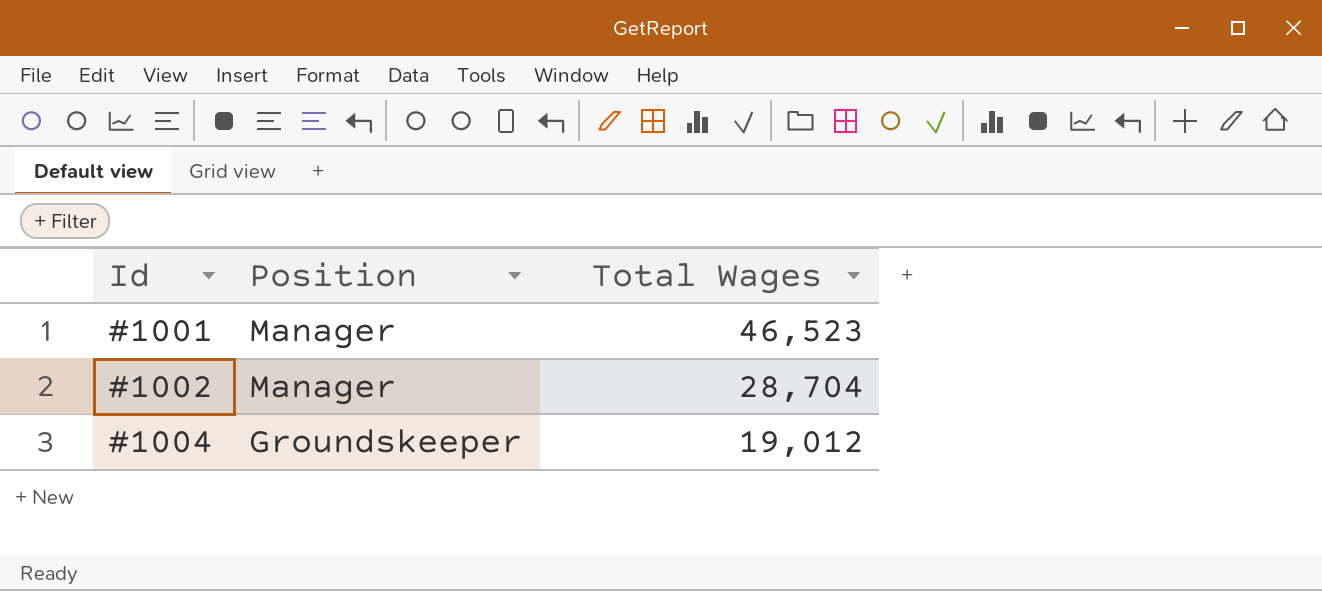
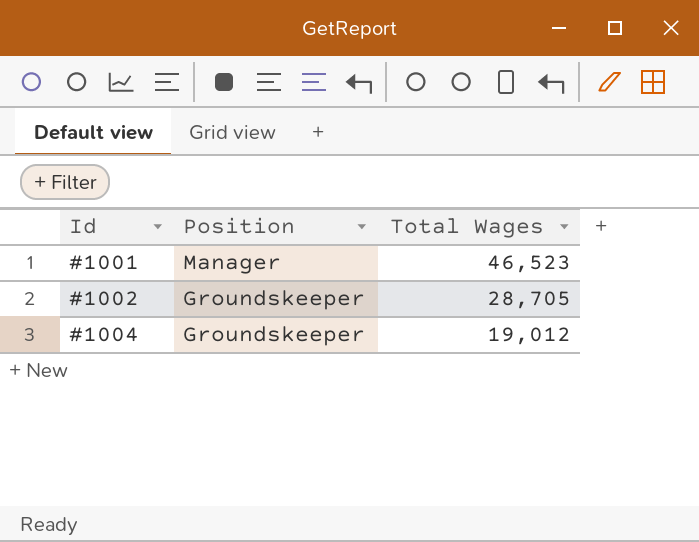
#1002 | Position: Manager -> Groundskeeper
#1002 | Total Wages: 28,704 -> 28,705

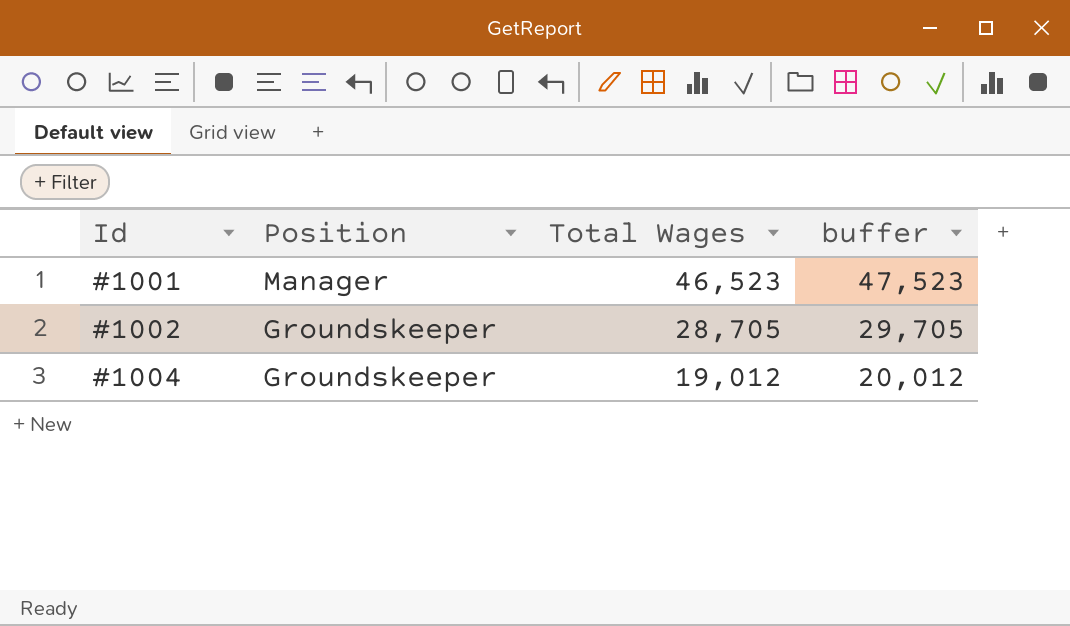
column buffer | formula: none -> [Total Wages] + 1000

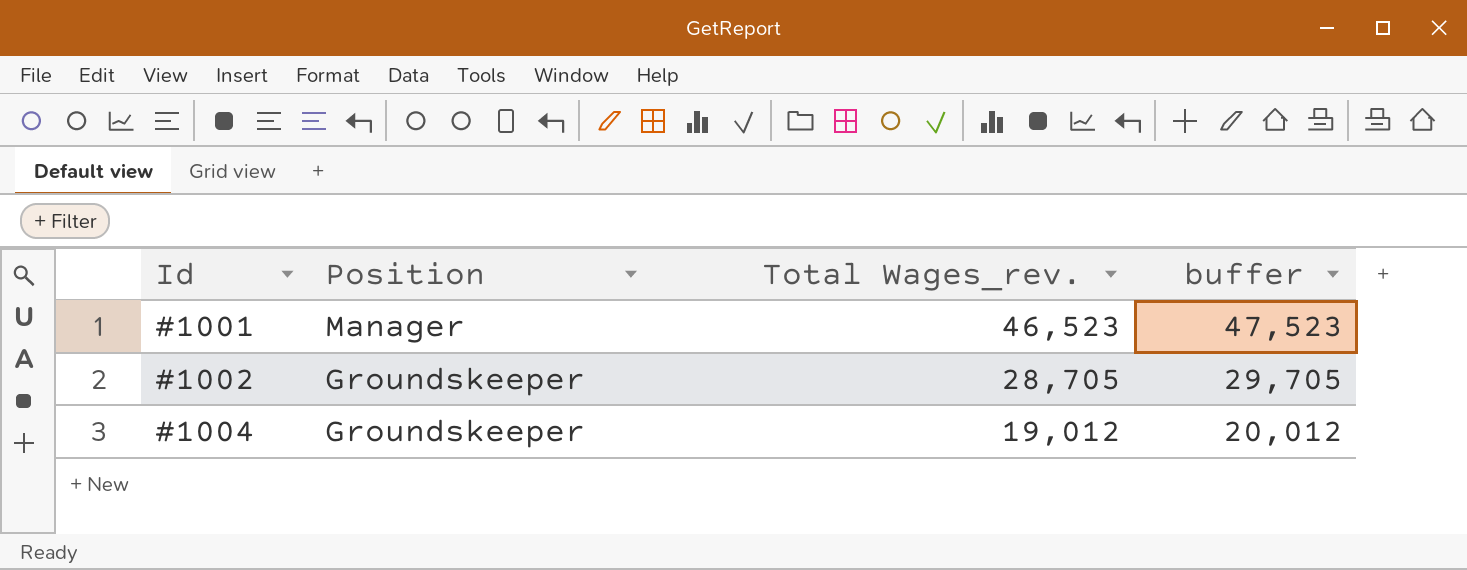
column name: Total Wages -> Total Wages_rev.

